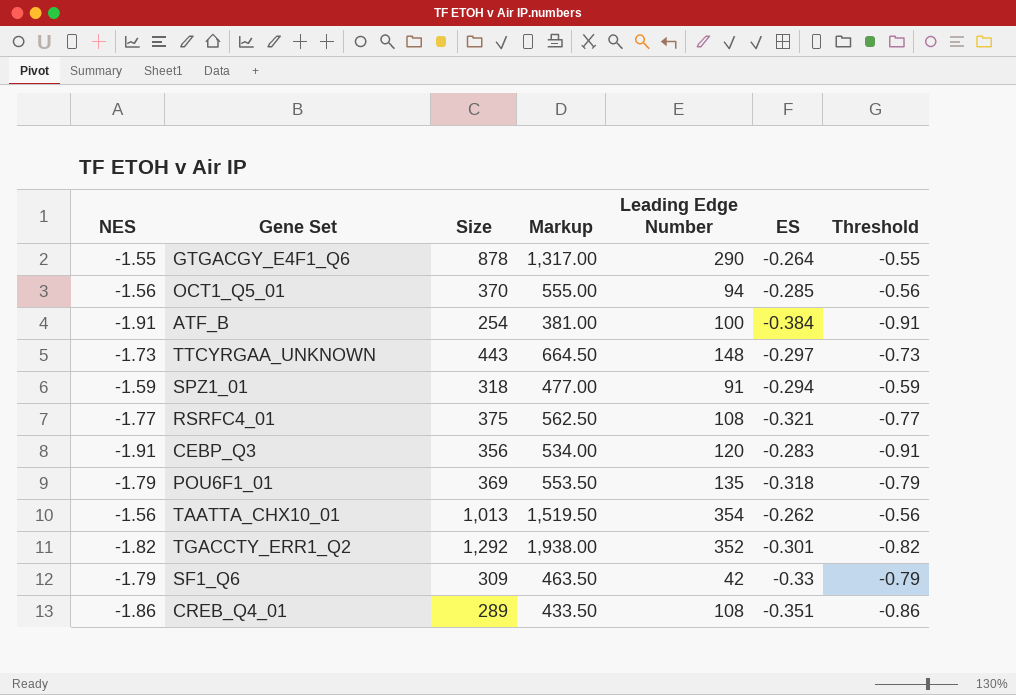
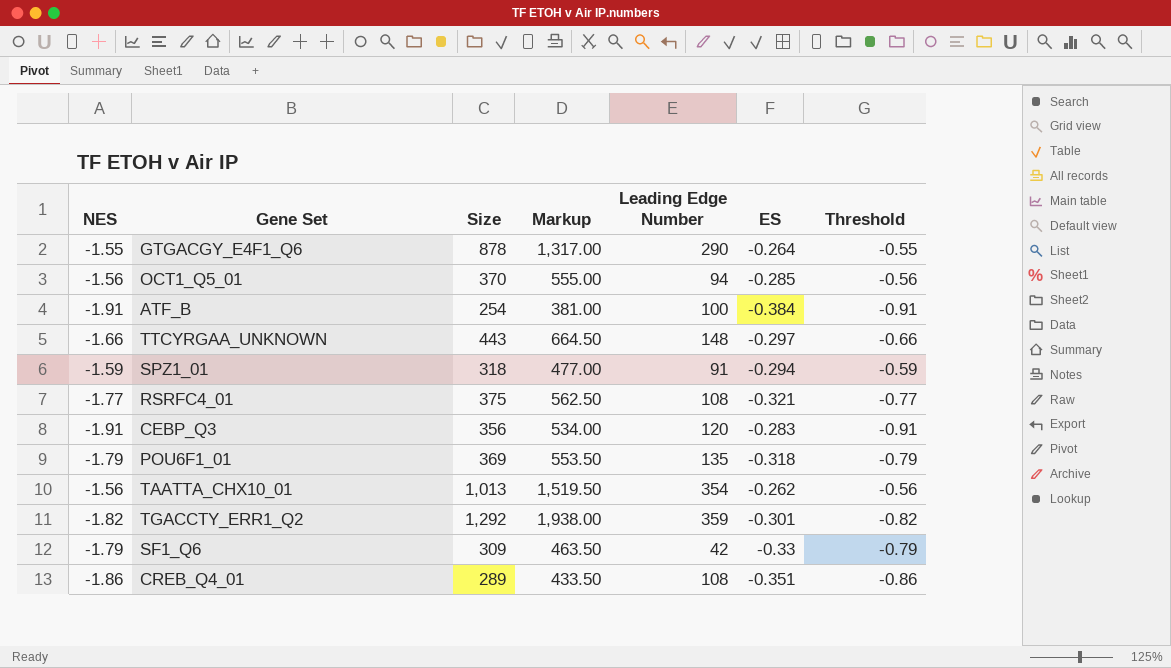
TTCYRGAA_UNKNOWN | NES: -1.73 -> -1.66
TTCYRGAA_UNKNOWN | Threshold: -0.73 -> -0.66
TGACCTY_ERR1_Q2 | Leading Edge Number: 352 -> 359

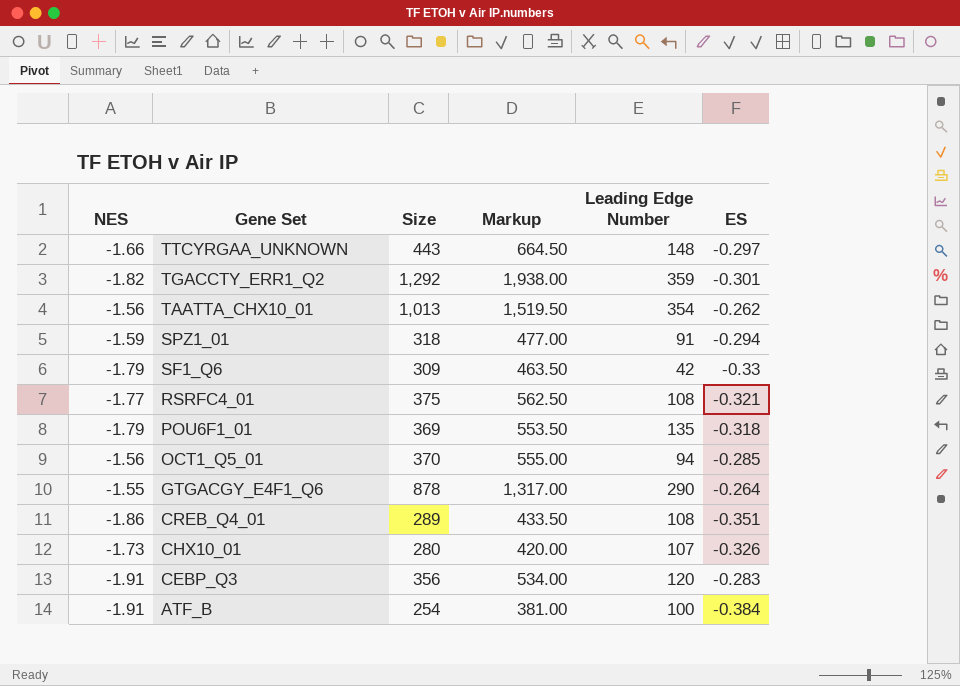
row order: none -> Gene Set descending
column Threshold | formula: [NES] + 1 -> none
row CHX10_01: none -> -1.73 | 280 | 420.00 | 107 | -0.326

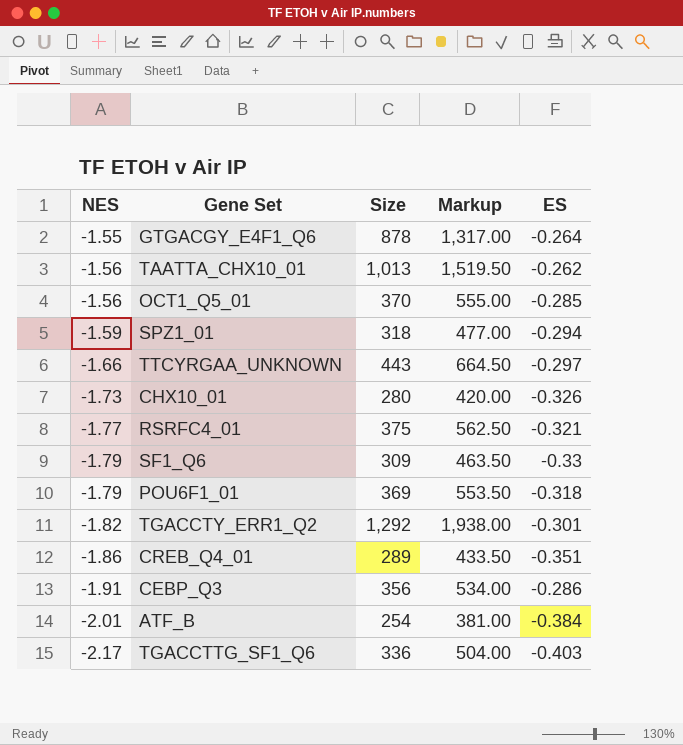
row order: Gene Set descending -> NES descending
column Leading Edge Number | position: 5 -> none
CEBP_Q3 | ES: -0.283 -> -0.286
ATF_B | NES: -1.91 -> -2.01
row TGACCTTG_SF1_Q6: none -> -2.17 | 336 | 504.00 | -0.403

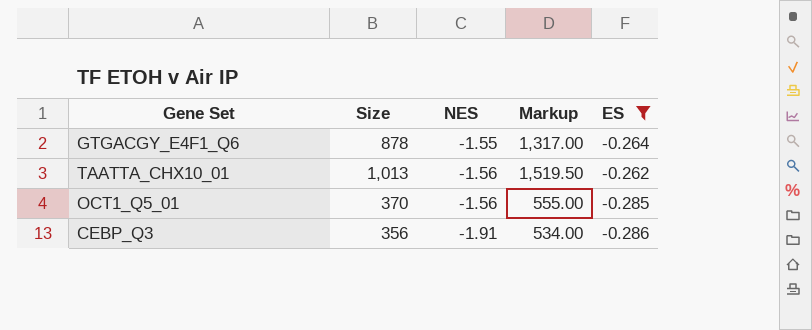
filter: none -> ES >= -0.286
column NES | position: 1 -> 3

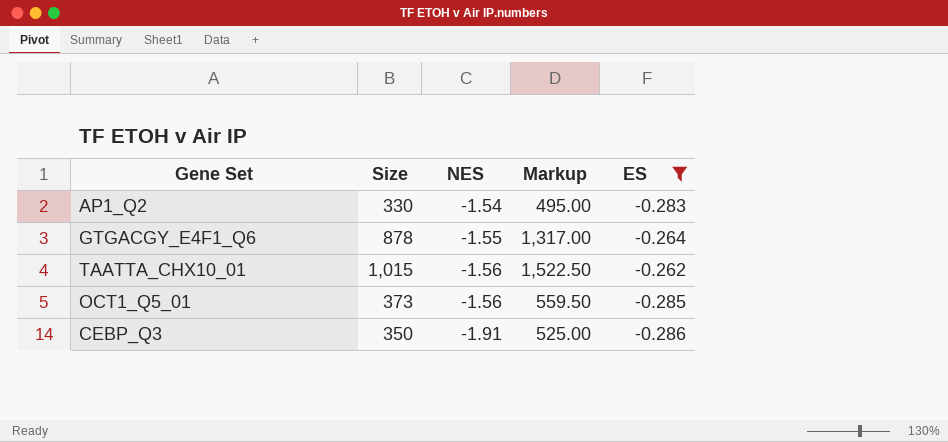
row AP1_Q2: none -> 330 | -1.54 | 495.00 | -0.283
TAATTA_CHX10_01 | Size: 1,013 -> 1,015
TAATTA_CHX10_01 | Markup: 1,519.50 -> 1,522.50
OCT1_Q5_01 | Size: 370 -> 373
OCT1_Q5_01 | Markup: 555.00 -> 559.50
CEBP_Q3 | Size: 356 -> 350
CEBP_Q3 | Markup: 534.00 -> 525.00

